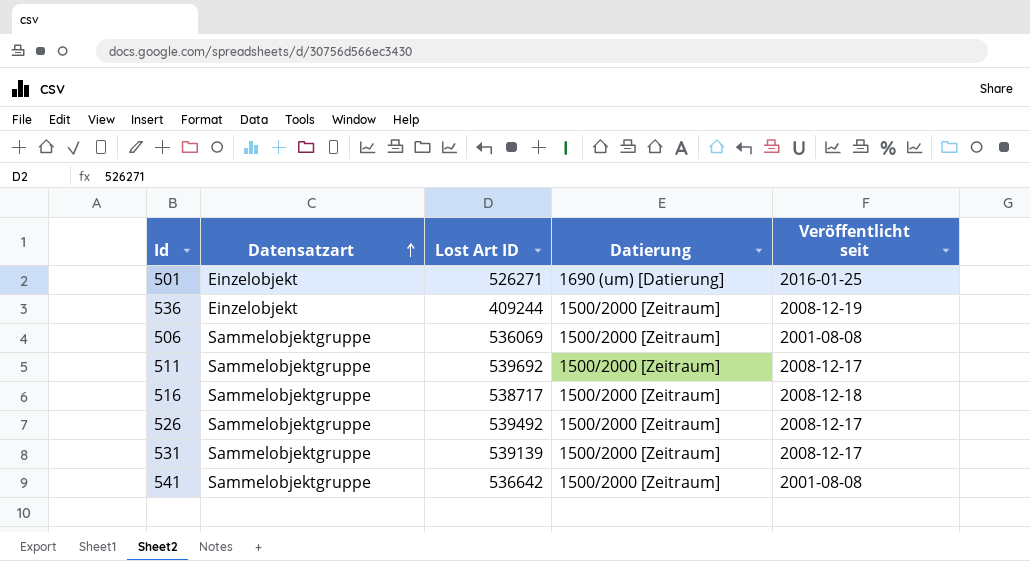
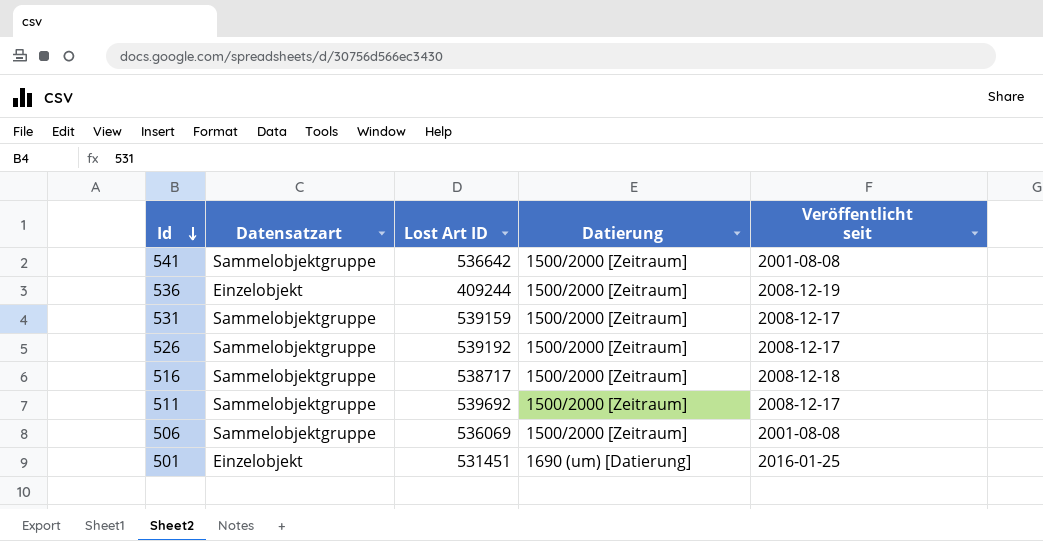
row order: Datensatzart ascending -> Id descending
531 | Lost Art ID: 539139 -> 539159
526 | Lost Art ID: 539492 -> 539192
501 | Lost Art ID: 526271 -> 531451

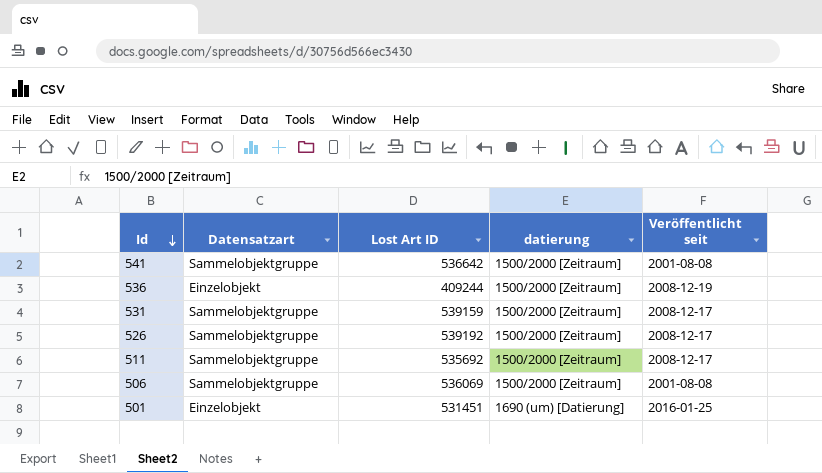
column name: Datierung -> datierung
row 516: Sammelobjektgruppe | 538717 | 1500/2000 [Zeitraum] | 2008-12-18 -> none
511 | Lost Art ID: 539692 -> 535692

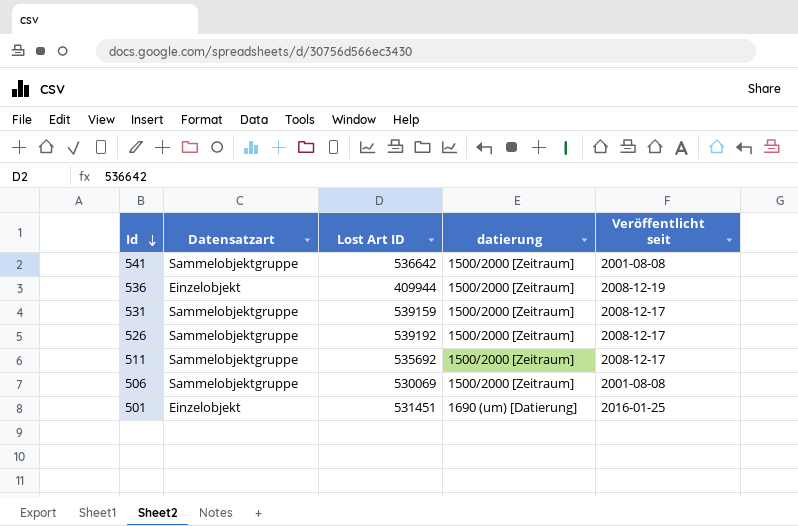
536 | Lost Art ID: 409244 -> 409944
506 | Lost Art ID: 536069 -> 530069

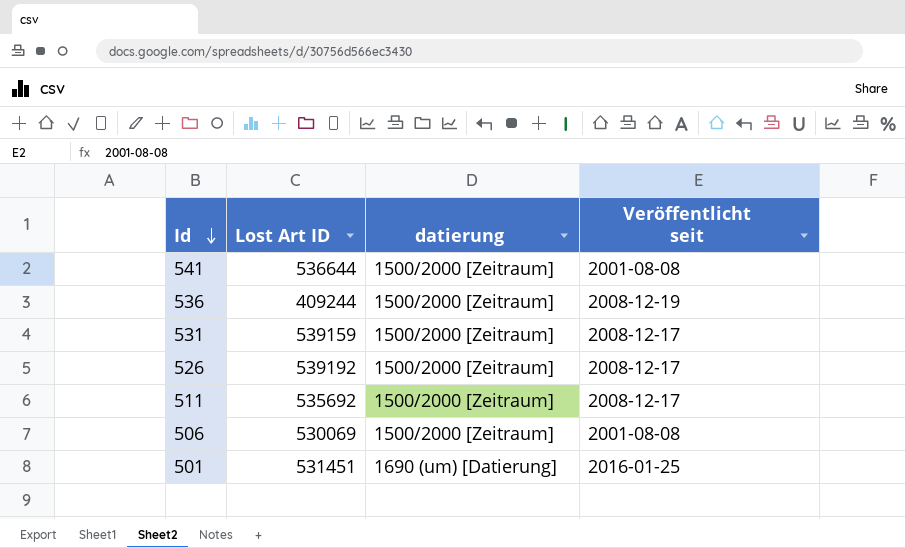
column Datensatzart | position: 2 -> none
541 | Lost Art ID: 536642 -> 536644
536 | Lost Art ID: 409944 -> 409244

